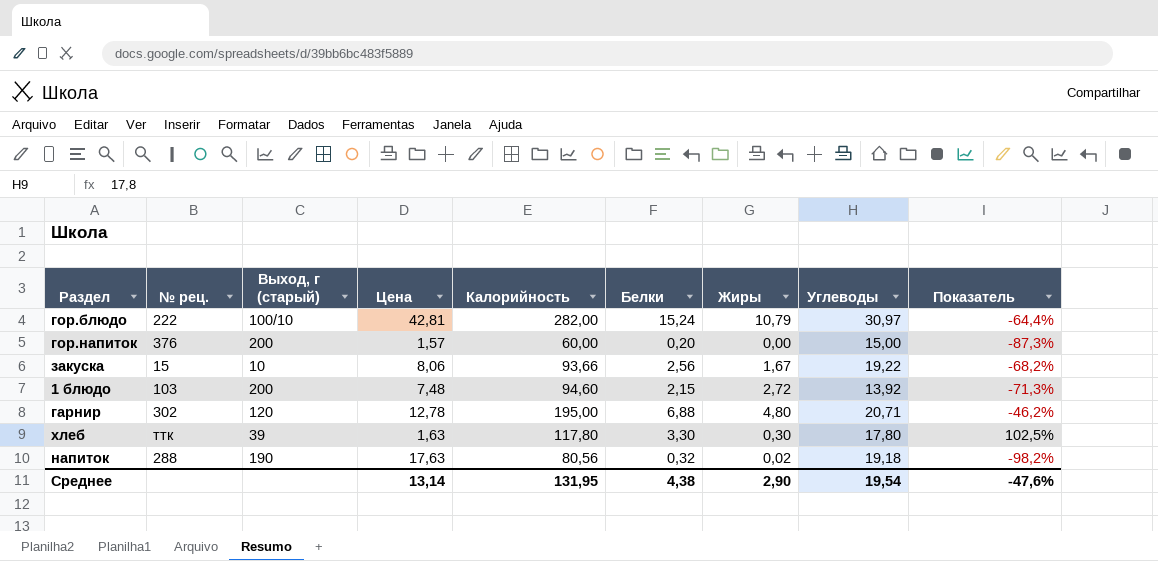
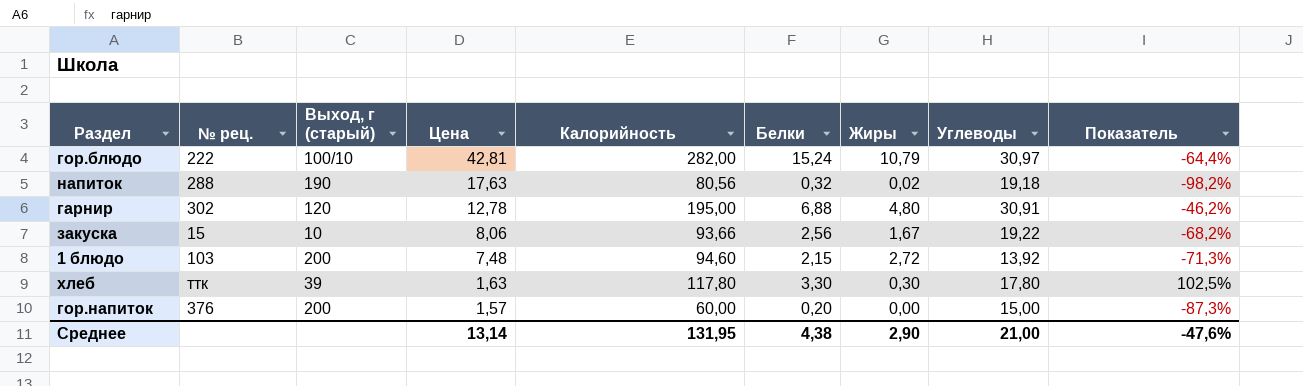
row order: none -> Цена descending
гарнир | Углеводы: 20,71 -> 30,91
Среднее | Углеводы: 19,54 -> 21,00

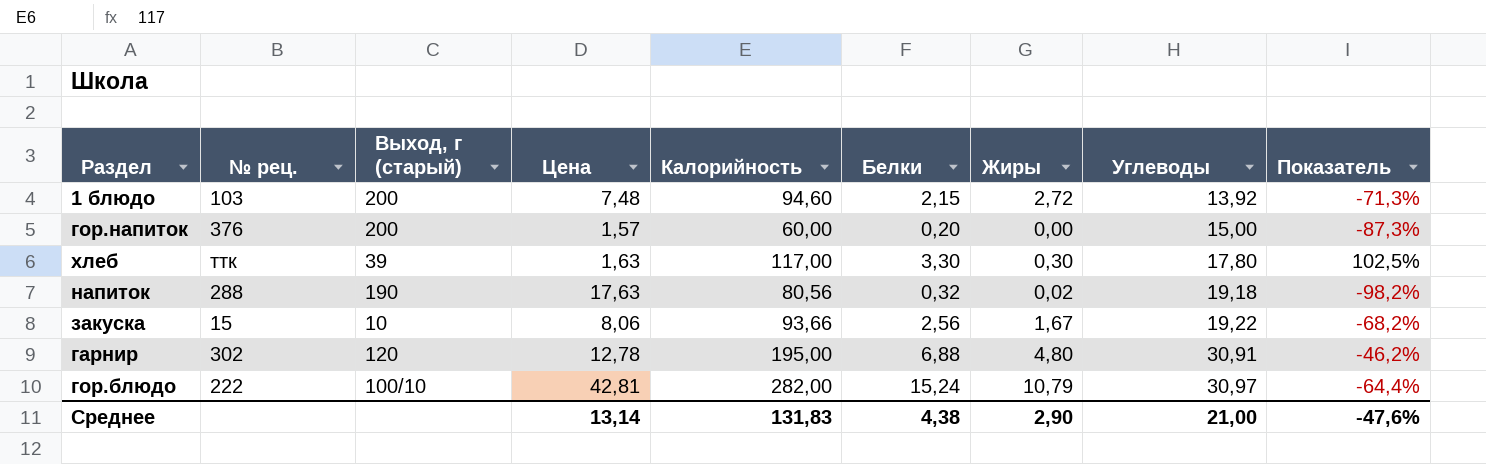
row order: Цена descending -> Углеводы ascending
хлеб | Калорийность: 117,80 -> 117,00
Среднее | Калорийность: 131,95 -> 131,83

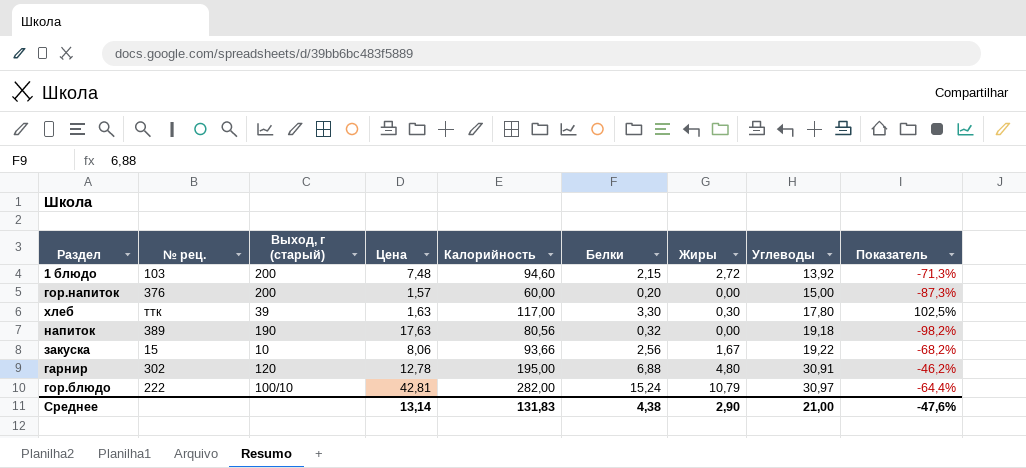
напиток | № рец.: 288 -> 389
напиток | Жиры: 0,02 -> 0,00

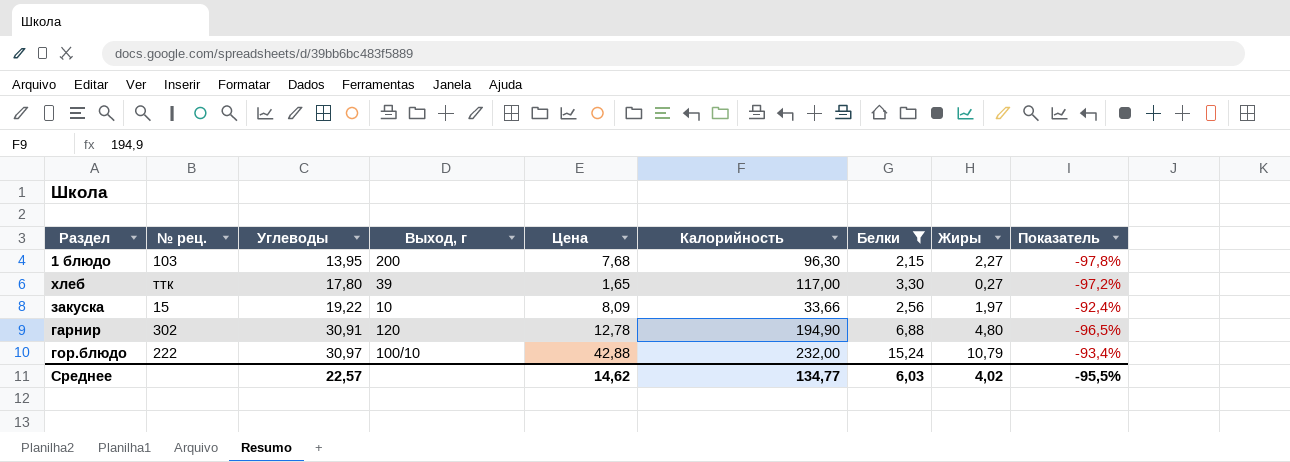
filter: none -> Белки >= 2,15
column Углеводы | position: 8 -> 3
column name: Выход, г (старый) -> Выход, г
column Показатель | formula: ([Белки] - [Цена]) / [Цена] -> ([Белки] - [Калорийность]) / [Калорийность]
1 блюдо | Углеводы: 13,92 -> 13,95
1 блюдо | Цена: 7,48 -> 7,68
1 блюдо | Калорийность: 94,60 -> 96,30
1 блюдо | Жиры: 2,72 -> 2,27
хлеб | Цена: 1,63 -> 1,65
хлеб | Жиры: 0,30 -> 0,27
закуска | Цена: 8,06 -> 8,09
закуска | Калорийность: 93,66 -> 33,66
закуска | Жиры: 1,67 -> 1,97
гарнир | Калорийность: 195,00 -> 194,90
гор.блюдо | Цена: 42,81 -> 42,88
гор.блюдо | Калорийность: 282,00 -> 232,00
Среднее | Углеводы: 21,00 -> 22,57
Среднее | Цена: 13,14 -> 14,62
Среднее | Калорийность: 131,83 -> 134,77
Среднее | Белки: 4,38 -> 6,03
Среднее | Жиры: 2,90 -> 4,02
Среднее | Показатель: -47,6% -> -95,5%

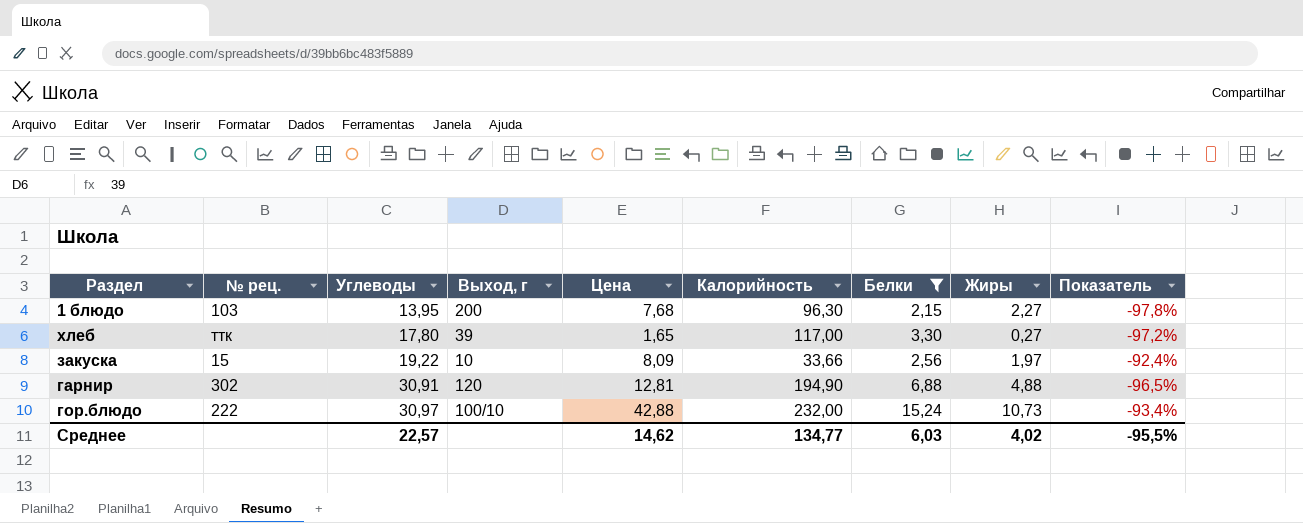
гарнир | Цена: 12,78 -> 12,81
гарнир | Жиры: 4,80 -> 4,88
гор.блюдо | Жиры: 10,79 -> 10,73

